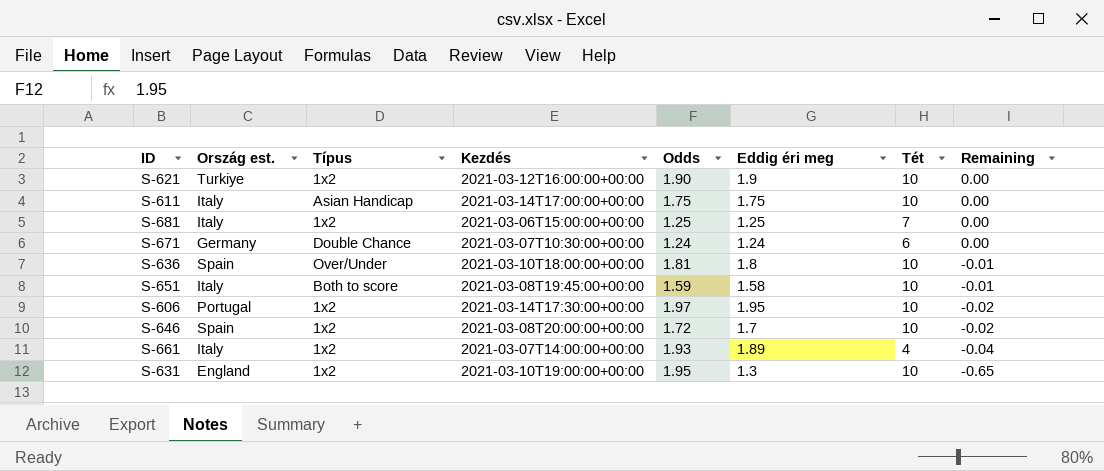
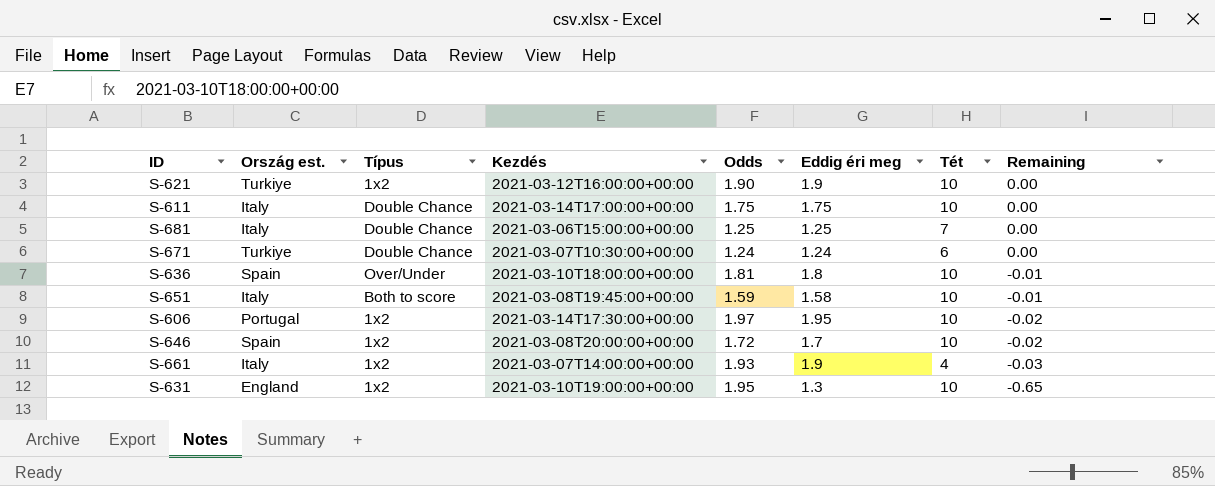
S-611 | Típus: Asian Handicap -> Double Chance
S-681 | Típus: 1x2 -> Double Chance
S-671 | Ország est.: Germany -> Turkiye
S-661 | Eddig éri meg: 1.89 -> 1.9
S-661 | Remaining: -0.04 -> -0.03

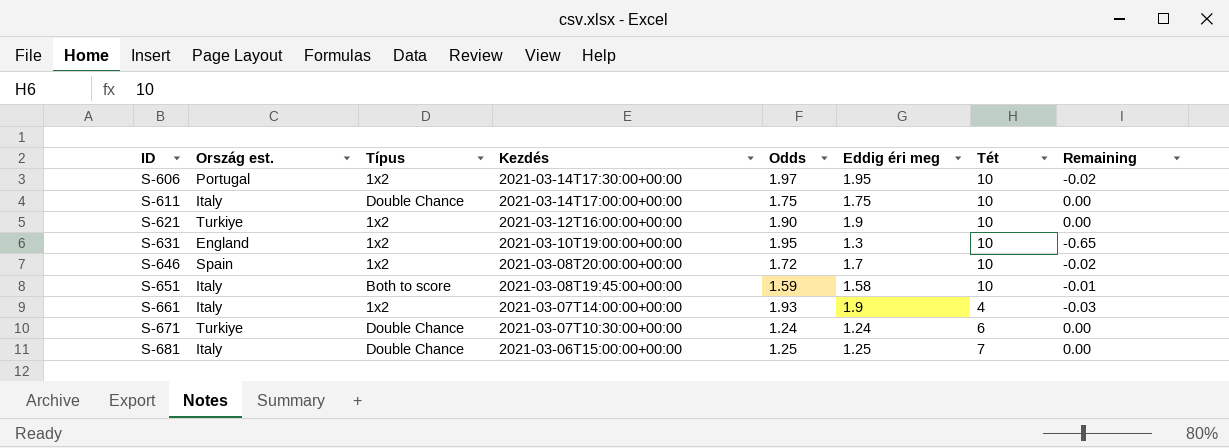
row order: Remaining descending -> ID ascending
row S-636: Spain | Over/Under | 2021-03-10T18:00:00+00:00 | 1.81 | 1.8 | 10 | -0.01 -> none

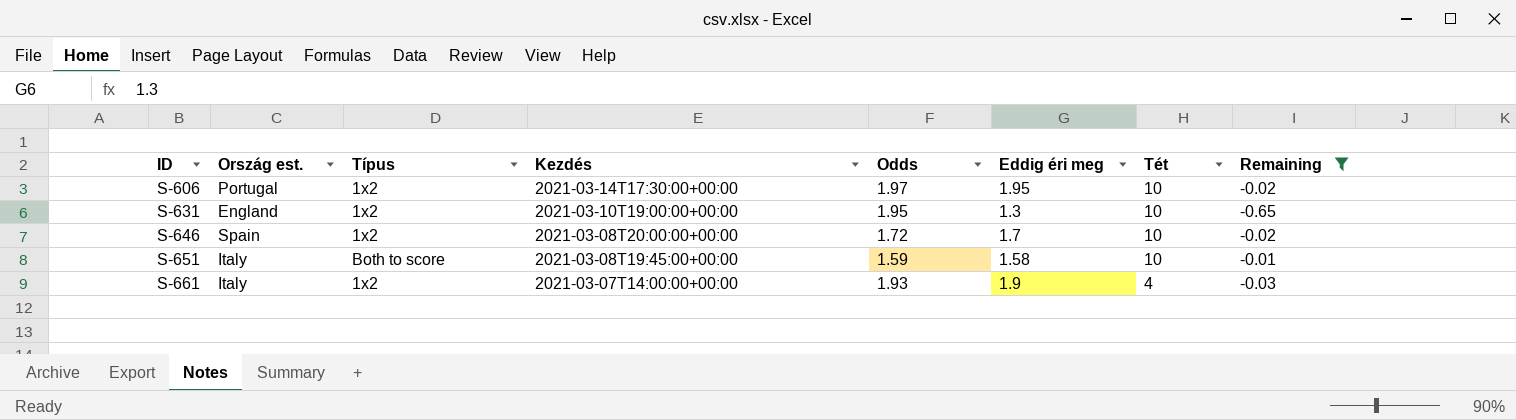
filter: none -> Remaining != 0.00

